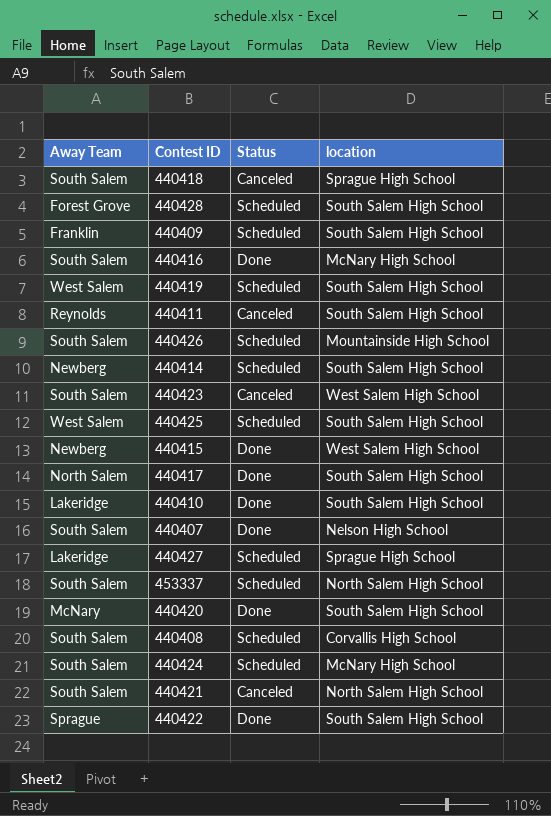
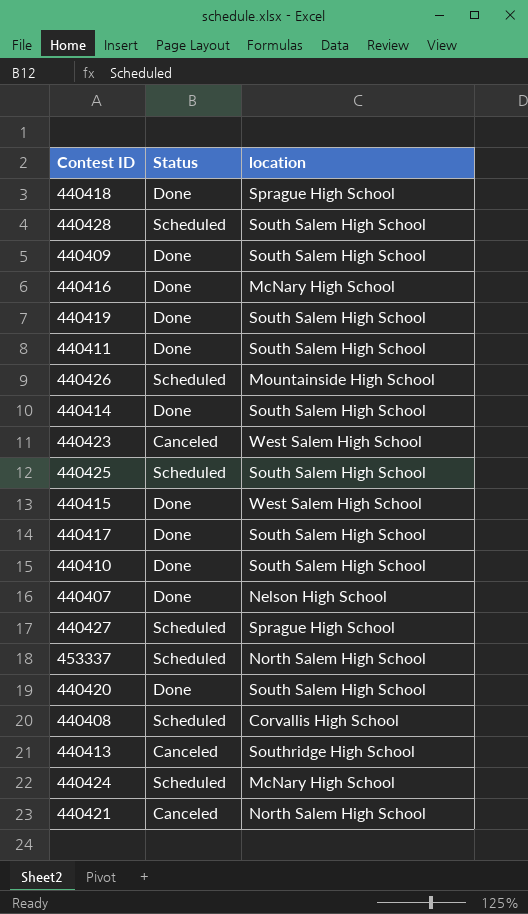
column Away Team | position: 1 -> none
row 440422: Sprague | Done | South Salem High School -> none
440418 | Status: Canceled -> Done
440409 | Status: Scheduled -> Done
440419 | Status: Scheduled -> Done
440411 | Status: Canceled -> Done
440414 | Status: Scheduled -> Done
row 440413: none -> Canceled | Southridge High School

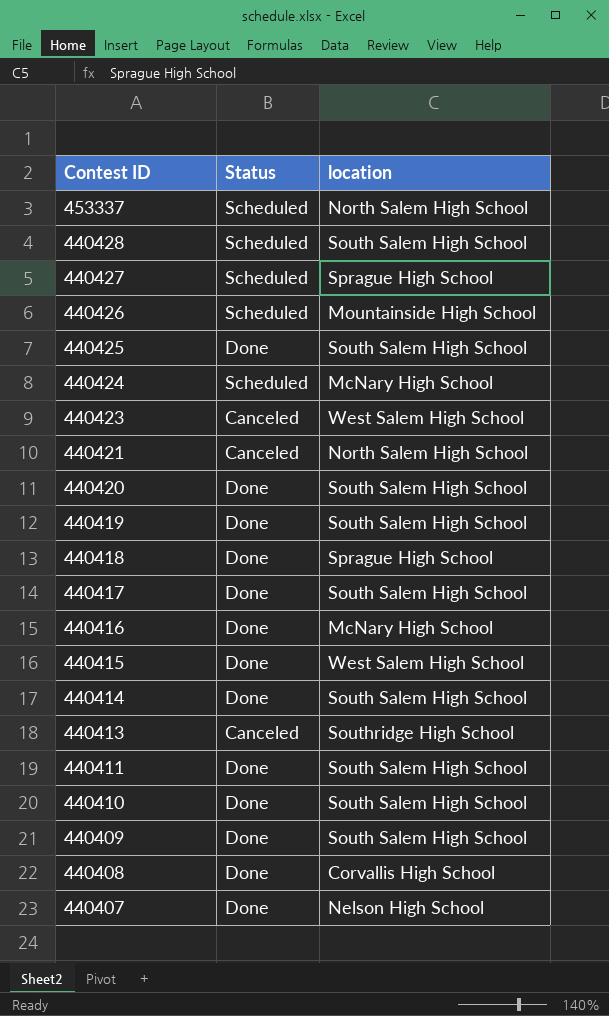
row order: none -> Contest ID descending
440425 | Status: Scheduled -> Done
440408 | Status: Scheduled -> Done

